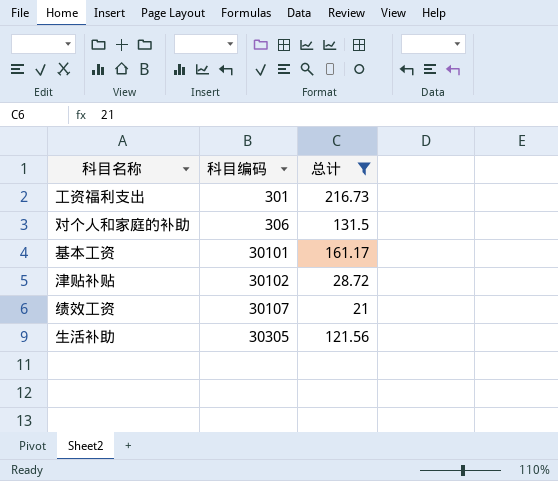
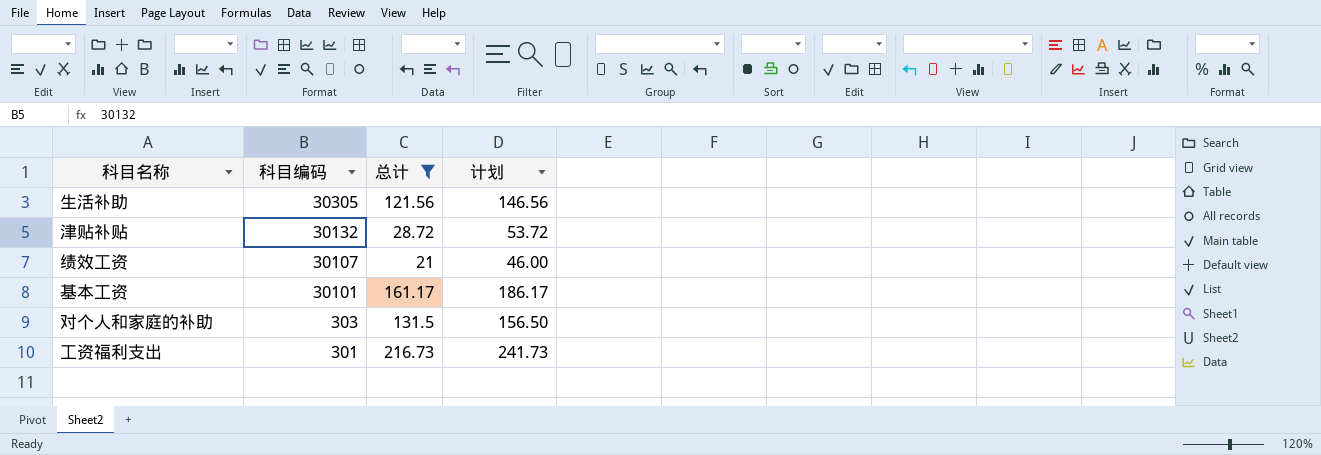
row order: 科目编码 ascending -> 科目编码 descending
column 计划 | formula: none -> [总计] + 25
津贴补贴 | 科目编码: 30102 -> 30132
对个人和家庭的补助 | 科目编码: 306 -> 303

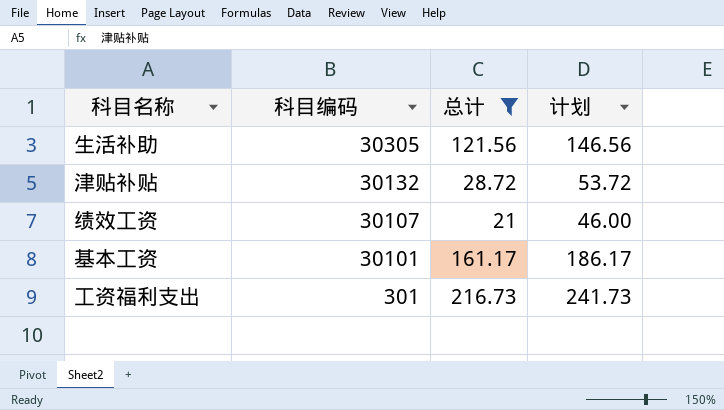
row 对个人和家庭的补助: 303 | 131.5 | 156.50 -> none

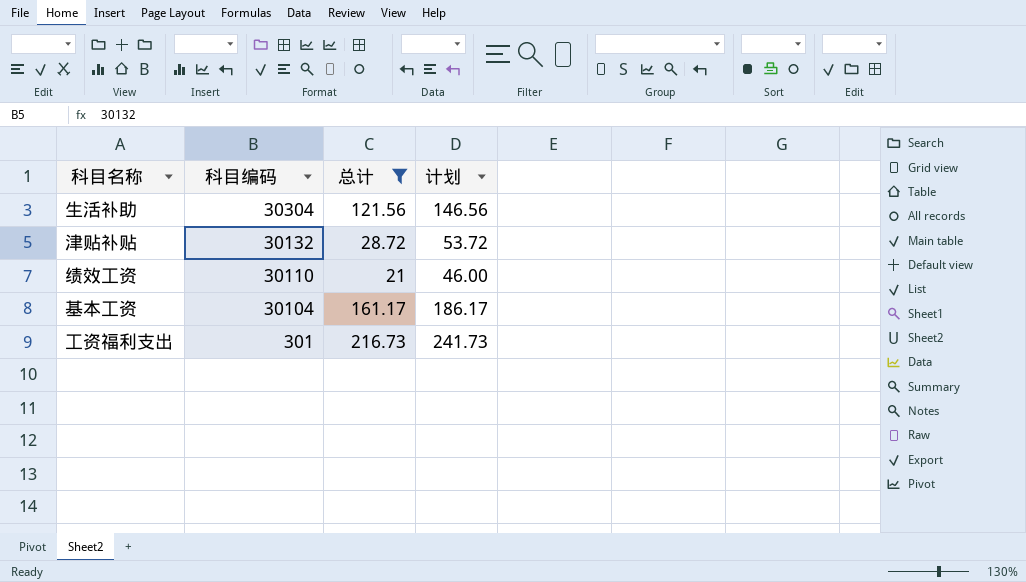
生活补助 | 科目编码: 30305 -> 30304
绩效工资 | 科目编码: 30107 -> 30110
基本工资 | 科目编码: 30101 -> 30104

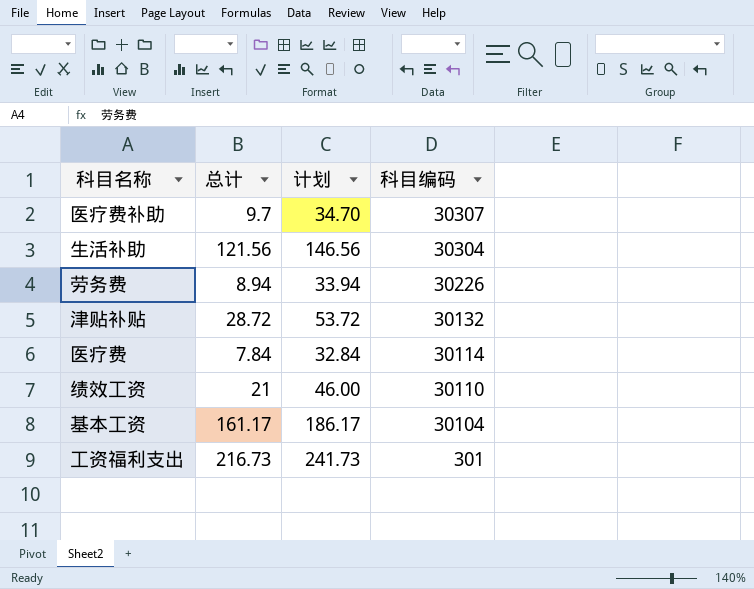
filter: 总计 >= 21 -> none
column 科目编码 | position: 2 -> 4

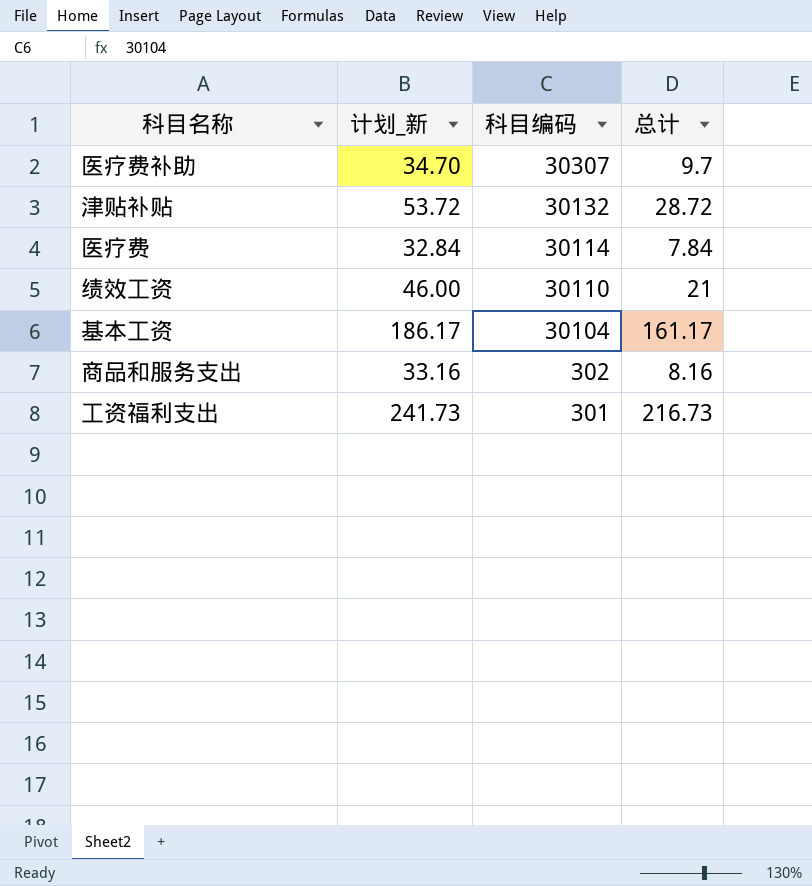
column name: 计划 -> 计划_新
column 总计 | position: 2 -> 4
row 生活补助: 121.56 | 146.56 | 30304 -> none
row 劳务费: 8.94 | 33.94 | 30226 -> none
row 商品和服务支出: none -> 33.16 | 302 | 8.16

